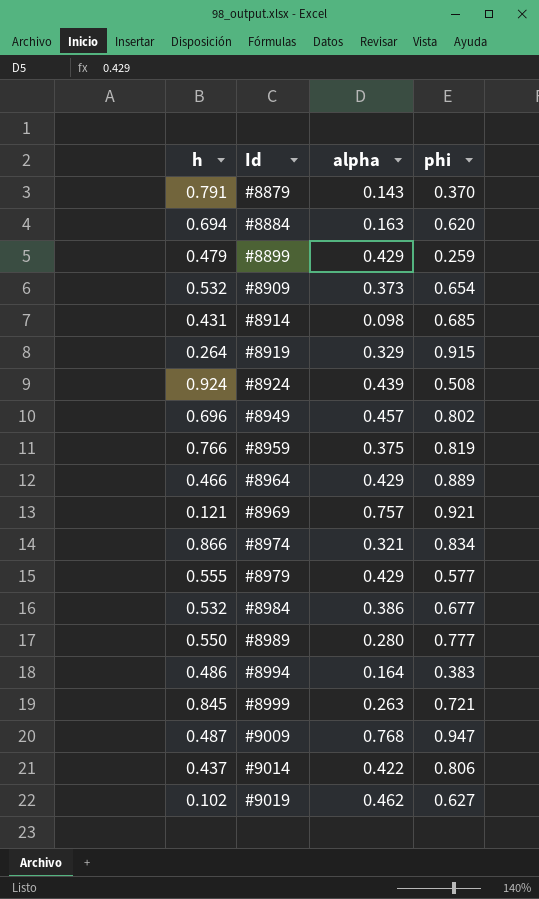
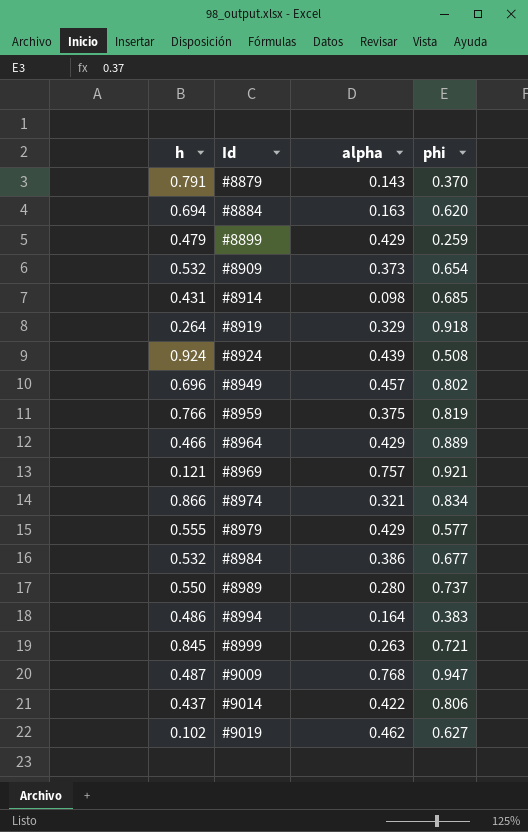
#8919 | phi: 0.915 -> 0.918
#8989 | phi: 0.777 -> 0.737

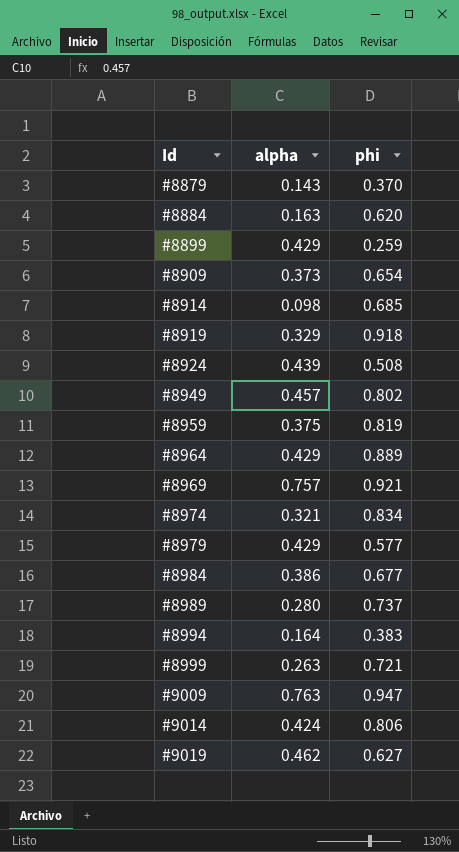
column h | position: 1 -> none
#9009 | alpha: 0.768 -> 0.763
#9014 | alpha: 0.422 -> 0.424

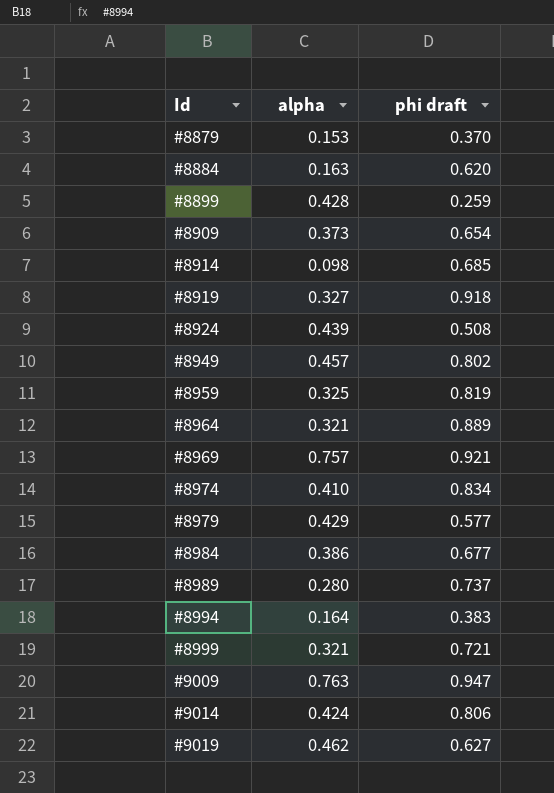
column name: phi -> phi draft
#8879 | alpha: 0.143 -> 0.153
#8899 | alpha: 0.429 -> 0.428
#8919 | alpha: 0.329 -> 0.327
#8959 | alpha: 0.375 -> 0.325
#8964 | alpha: 0.429 -> 0.321
#8974 | alpha: 0.321 -> 0.410
#8999 | alpha: 0.263 -> 0.321

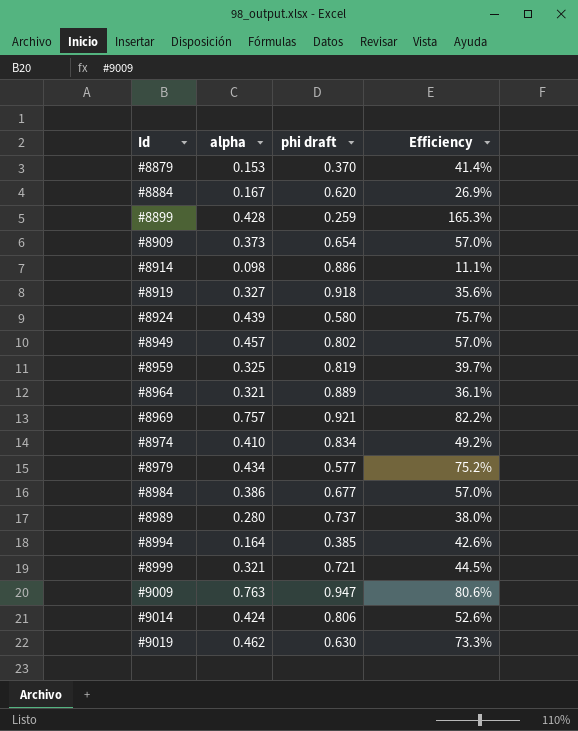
column Efficiency | formula: none -> [alpha] / [phi draft]
#8884 | alpha: 0.163 -> 0.167
#8914 | phi draft: 0.685 -> 0.886
#8924 | phi draft: 0.508 -> 0.580
#8979 | alpha: 0.429 -> 0.434
#8994 | phi draft: 0.383 -> 0.385
#9019 | phi draft: 0.627 -> 0.630

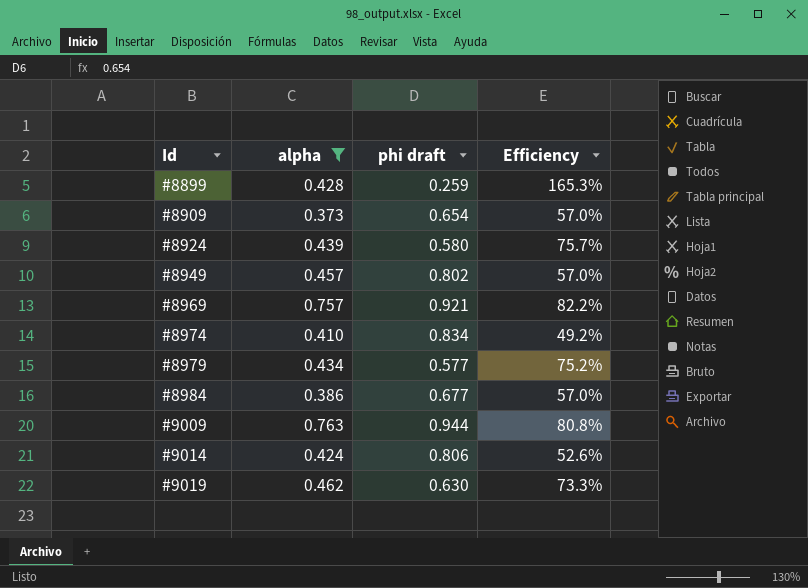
filter: none -> alpha >= 0.373
#9009 | phi draft: 0.947 -> 0.944
#9009 | Efficiency: 80.6% -> 80.8%

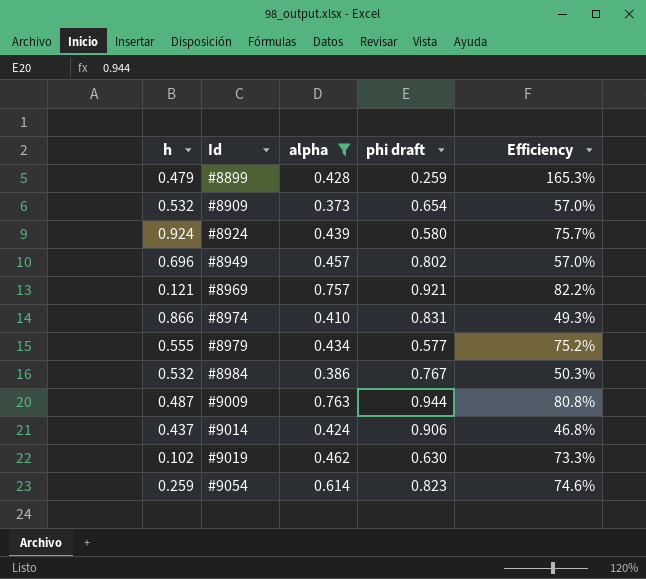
column h | position: none -> 1
#8974 | phi draft: 0.834 -> 0.831
#8974 | Efficiency: 49.2% -> 49.3%
#8984 | phi draft: 0.677 -> 0.767
#8984 | Efficiency: 57.0% -> 50.3%
#9014 | phi draft: 0.806 -> 0.906
#9014 | Efficiency: 52.6% -> 46.8%
row #9054: none -> 0.259 | 0.614 | 0.823 | 74.6%

